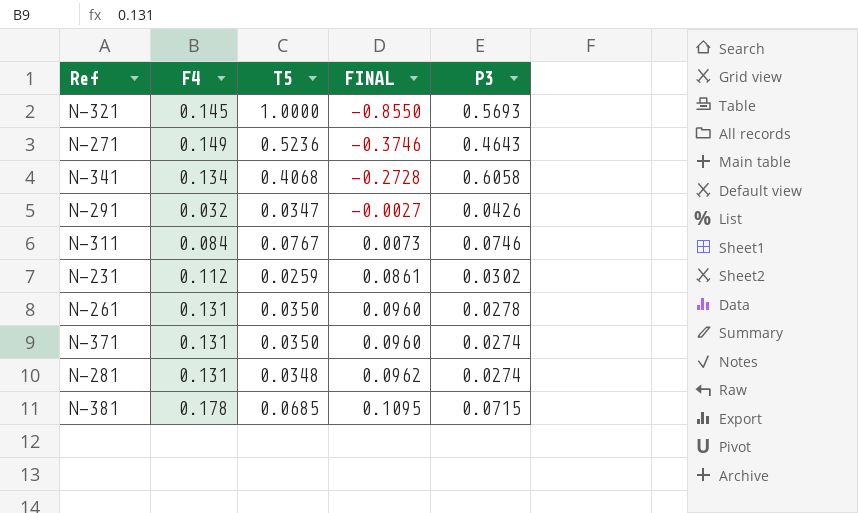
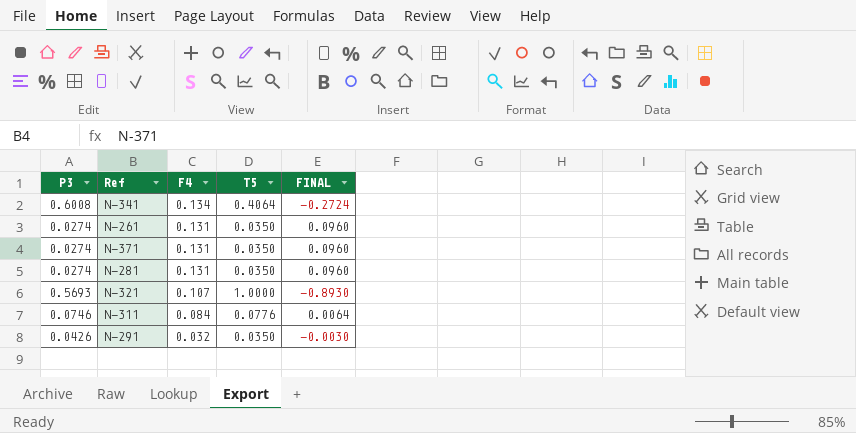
row order: FINAL ascending -> F4 descending
column P3 | position: 5 -> 1
row N-271: 0.149 | 0.5236 | -0.3746 | 0.4643 -> none
row N-231: 0.112 | 0.0259 | 0.0861 | 0.0302 -> none
row N-381: 0.178 | 0.0685 | 0.1095 | 0.0715 -> none
N-341 | P3: 0.6058 -> 0.6008
N-341 | T5: 0.4068 -> 0.4064
N-341 | FINAL: -0.2728 -> -0.2724
N-261 | P3: 0.0278 -> 0.0274
N-281 | T5: 0.0348 -> 0.0350
N-281 | FINAL: 0.0962 -> 0.0960
N-321 | F4: 0.145 -> 0.107
N-321 | FINAL: -0.8550 -> -0.8930
N-311 | T5: 0.0767 -> 0.0776
N-311 | FINAL: 0.0073 -> 0.0064
N-291 | T5: 0.0347 -> 0.0350
N-291 | FINAL: -0.0027 -> -0.0030

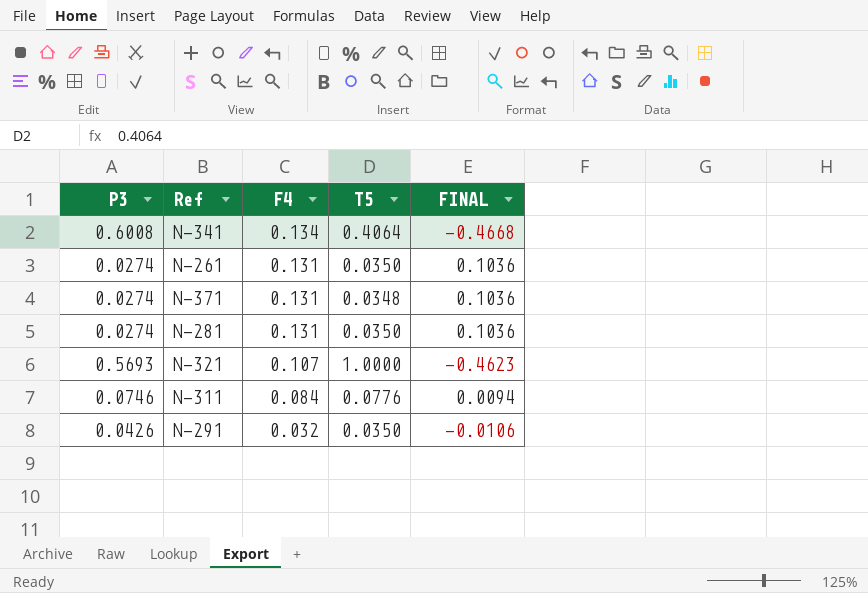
column FINAL | formula: [F4] - [T5] -> [F4] - [P3]
N-371 | T5: 0.0350 -> 0.0348

